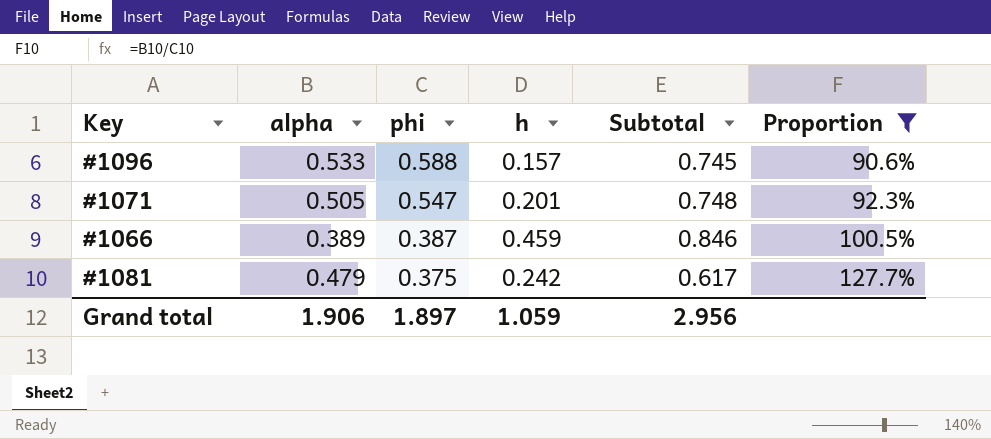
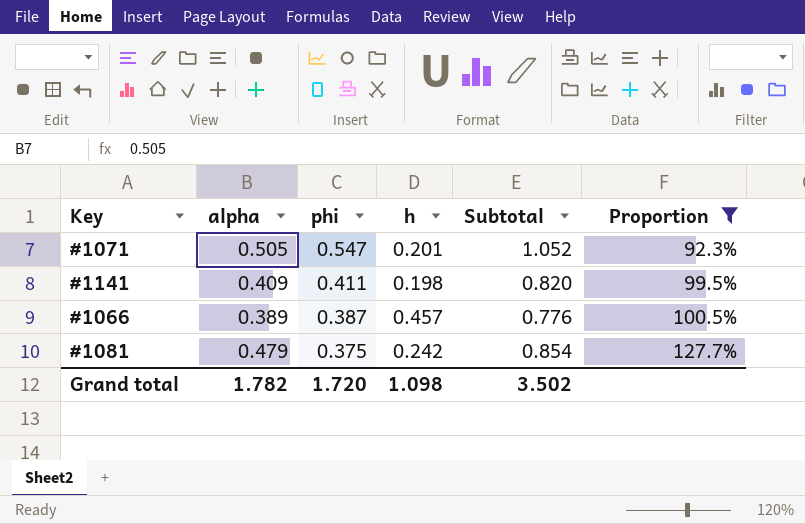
column Subtotal | formula: [phi] + [h] -> [alpha] + [phi]
row #1096: 0.533 | 0.588 | 0.157 | 0.745 | 90.6% -> none
row #1141: none -> 0.409 | 0.411 | 0.198 | 0.820 | 99.5%
#1066 | h: 0.459 -> 0.457
Grand total | alpha: 1.906 -> 1.782
Grand total | phi: 1.897 -> 1.720
Grand total | h: 1.059 -> 1.098
Grand total | Subtotal: 2.956 -> 3.502

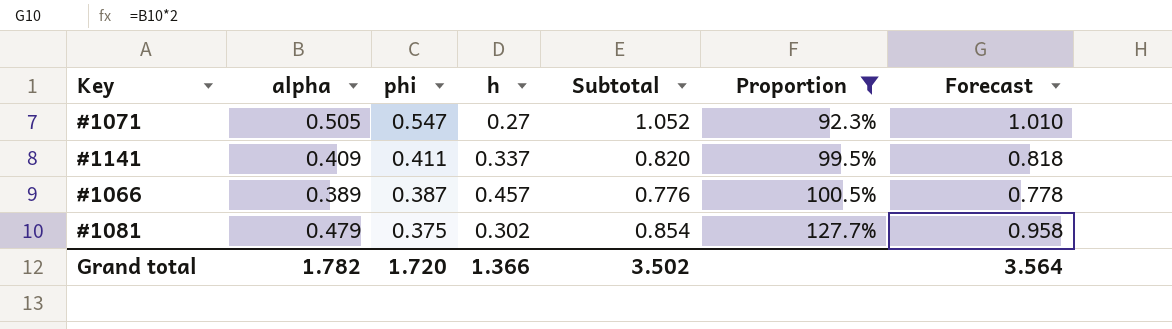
column Forecast | formula: none -> [alpha] * 2
#1071 | h: 0.201 -> 0.27
#1141 | h: 0.198 -> 0.337
#1081 | h: 0.242 -> 0.302
Grand total | h: 1.098 -> 1.366

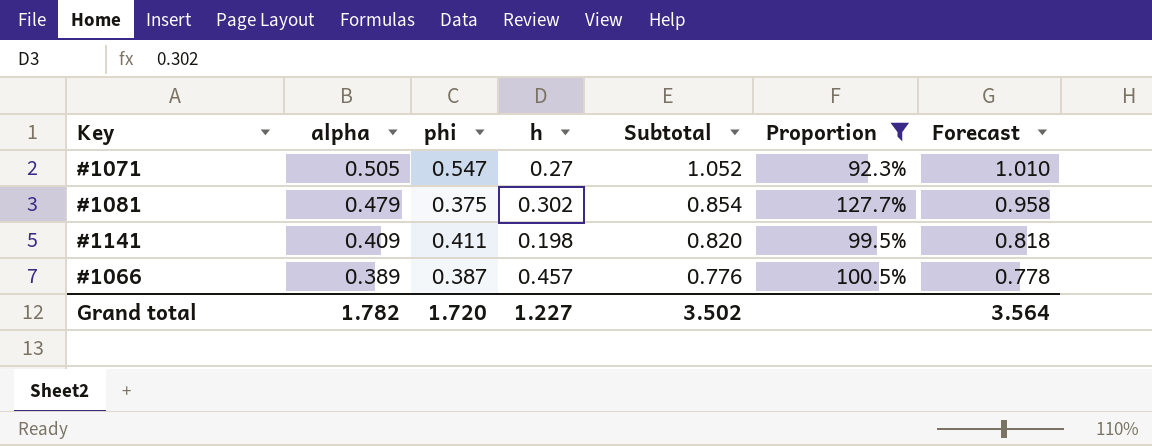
row order: phi descending -> alpha descending
#1141 | h: 0.337 -> 0.198
Grand total | h: 1.366 -> 1.227

